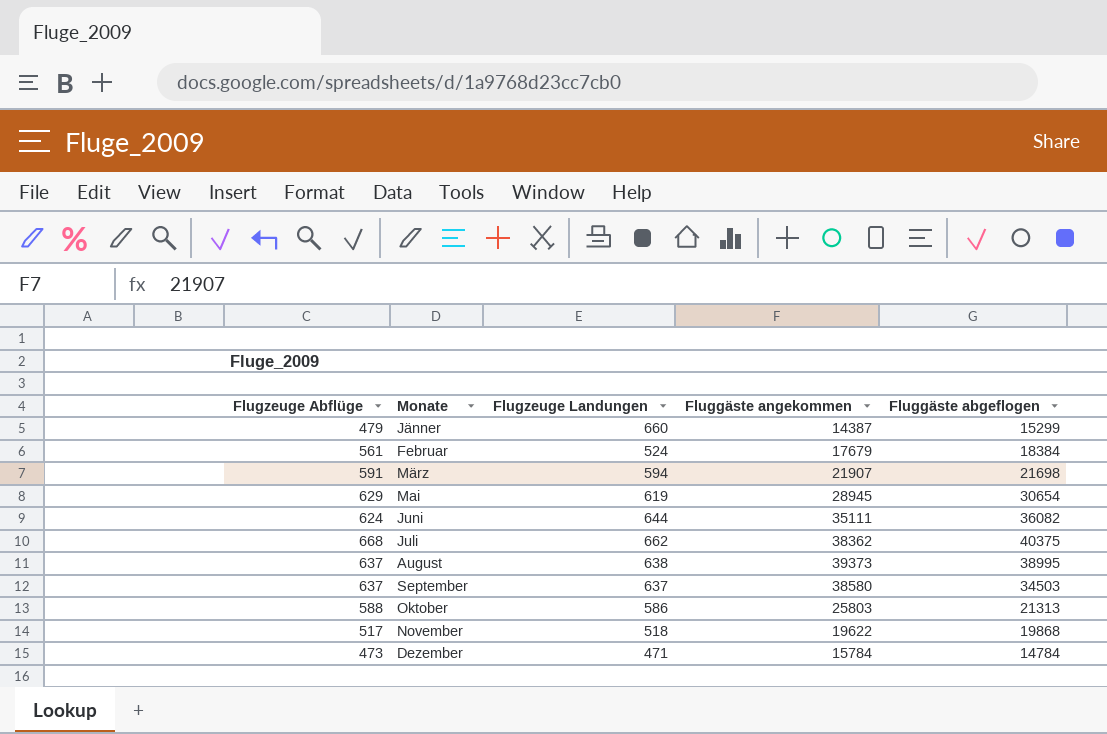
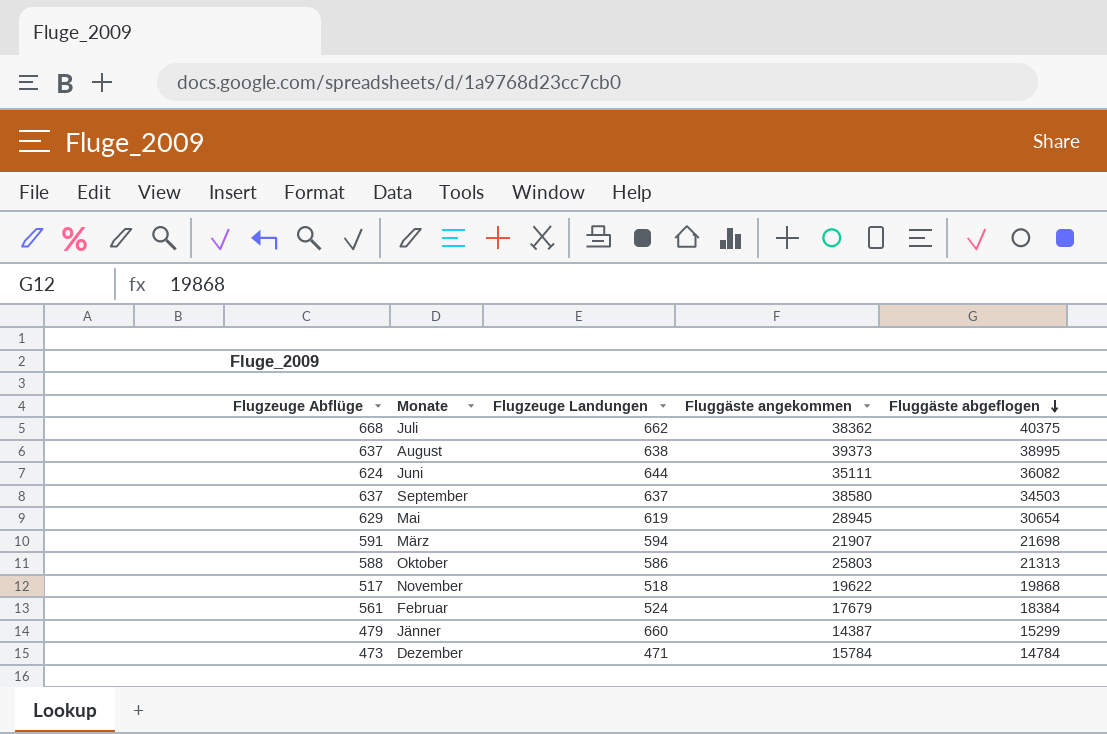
row order: none -> Fluggäste abgeflogen descending

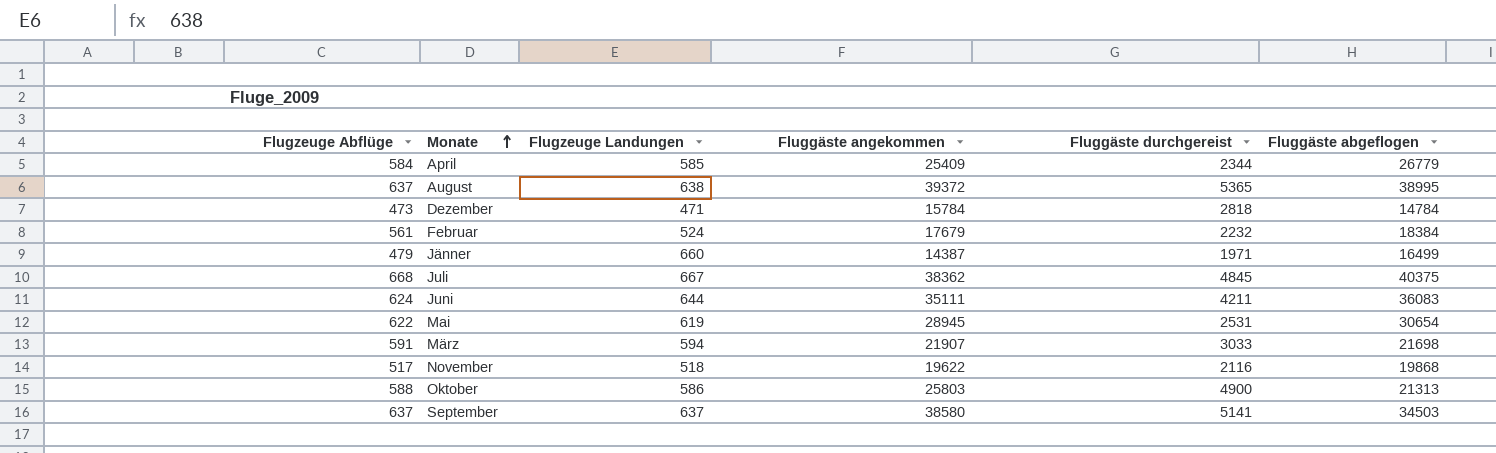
row order: Fluggäste abgeflogen descending -> Monate ascending
column Fluggäste durchgereist | position: none -> 5
row April: none -> 584 | 585 | 25409 | 2344 | 26779
August | Fluggäste angekommen: 39373 -> 39372
Jänner | Fluggäste abgeflogen: 15299 -> 16499
Juli | Flugzeuge Landungen: 662 -> 667
Juni | Fluggäste abgeflogen: 36082 -> 36083
Mai | Flugzeuge Abflüge: 629 -> 622

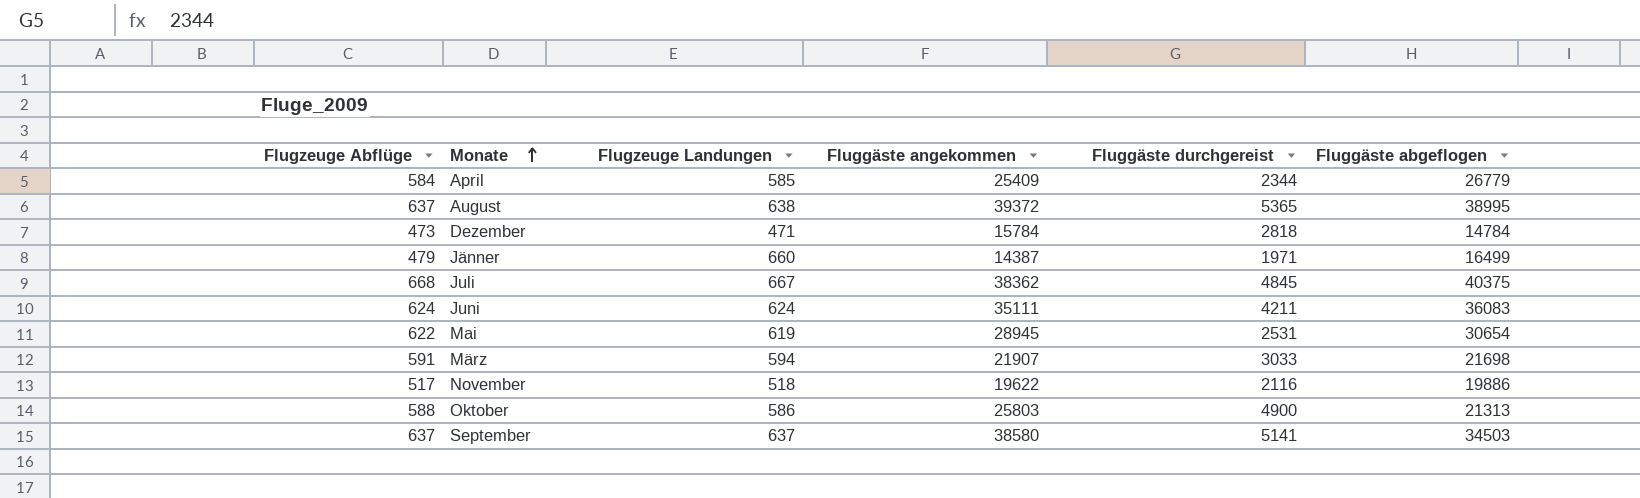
row Februar: 561 | 524 | 17679 | 2232 | 18384 -> none
Juni | Flugzeuge Landungen: 644 -> 624
November | Fluggäste abgeflogen: 19868 -> 19886

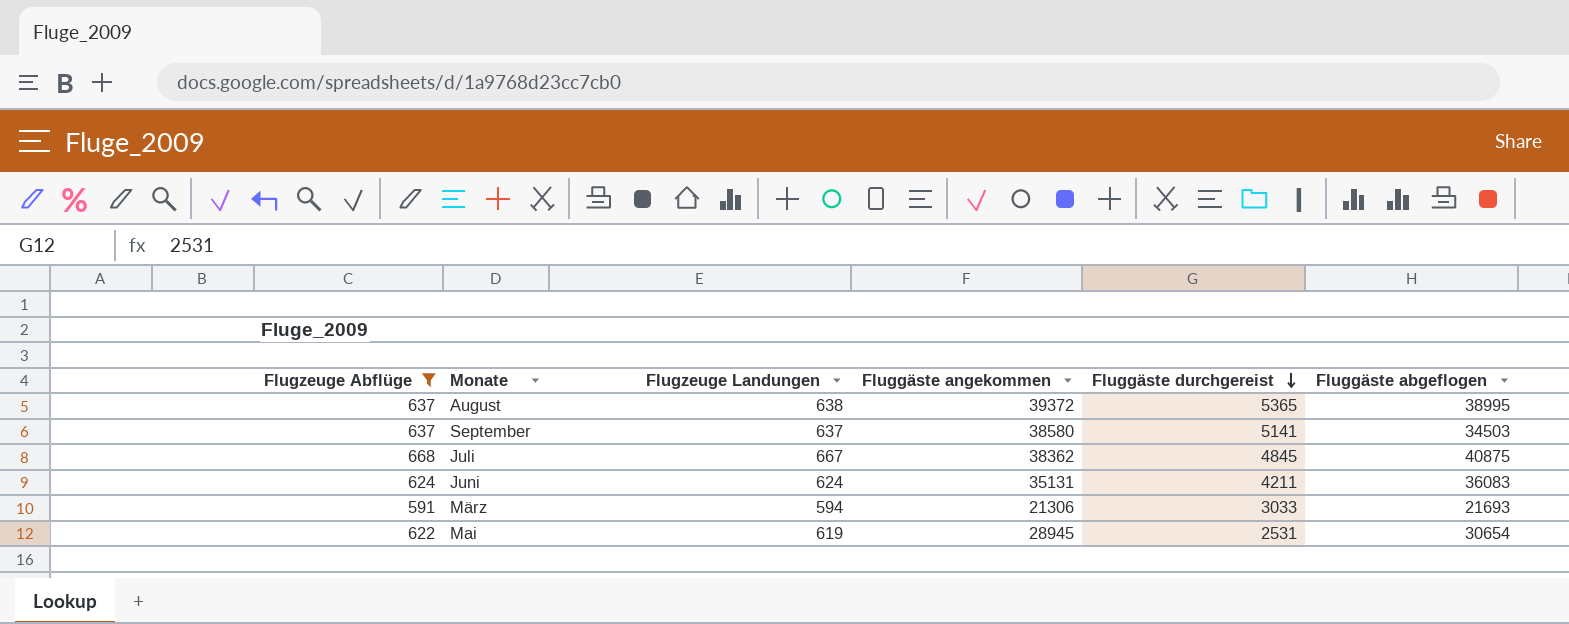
filter: none -> Flugzeuge Abflüge >= 591
row order: Monate ascending -> Fluggäste durchgereist descending
Juli | Fluggäste abgeflogen: 40375 -> 40875
Juni | Fluggäste angekommen: 35111 -> 35131
März | Fluggäste angekommen: 21907 -> 21306
März | Fluggäste abgeflogen: 21698 -> 21693

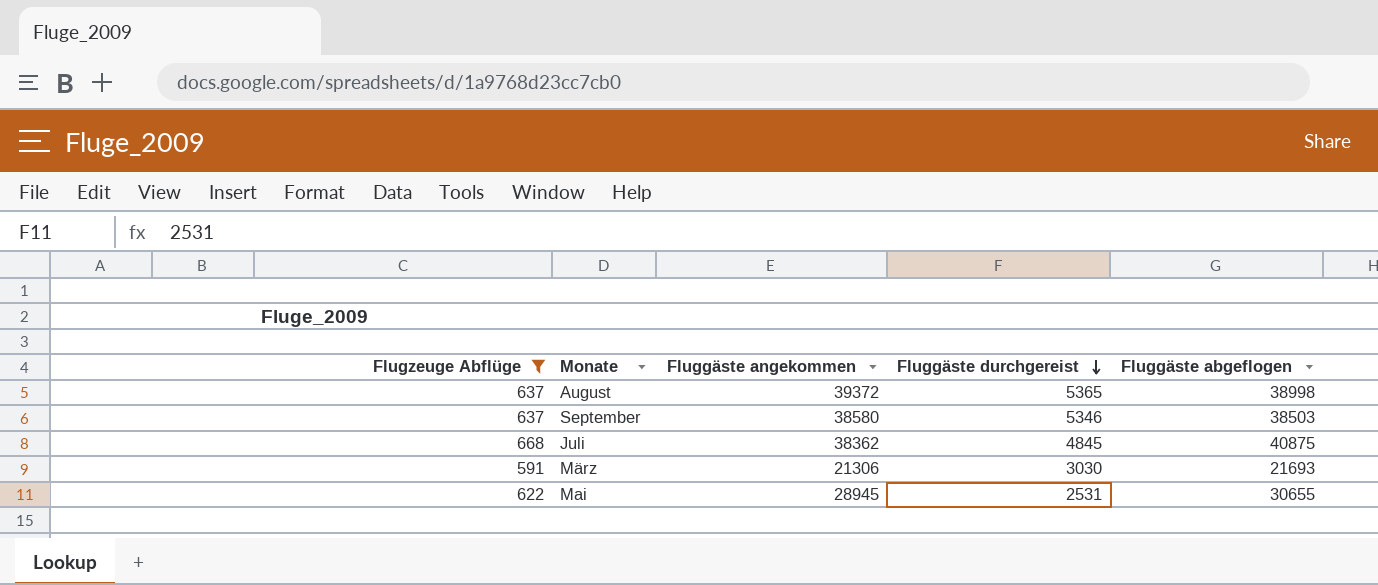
column Flugzeuge Landungen | position: 3 -> none
row Juni: 624 | 624 | 35131 | 4211 | 36083 -> none
August | Fluggäste abgeflogen: 38995 -> 38998
September | Fluggäste durchgereist: 5141 -> 5346
September | Fluggäste abgeflogen: 34503 -> 38503
März | Fluggäste durchgereist: 3033 -> 3030
Mai | Fluggäste abgeflogen: 30654 -> 30655

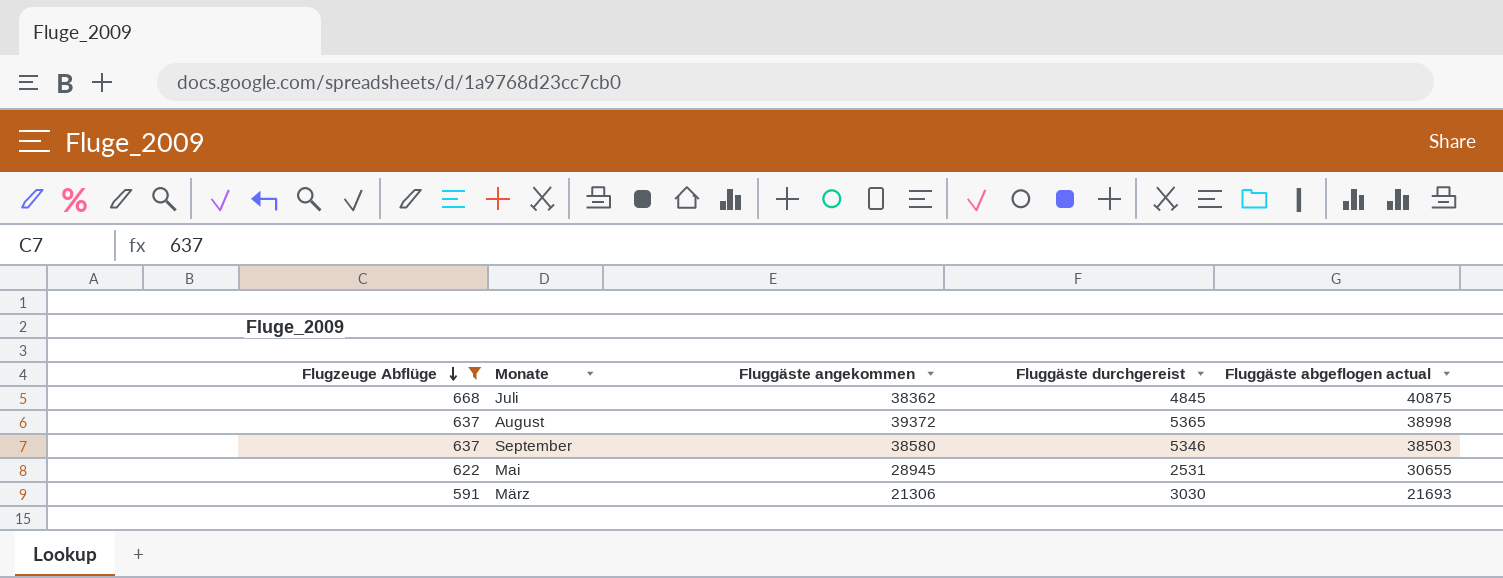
row order: Fluggäste durchgereist descending -> Flugzeuge Abflüge descending
column name: Fluggäste abgeflogen -> Fluggäste abgeflogen actual

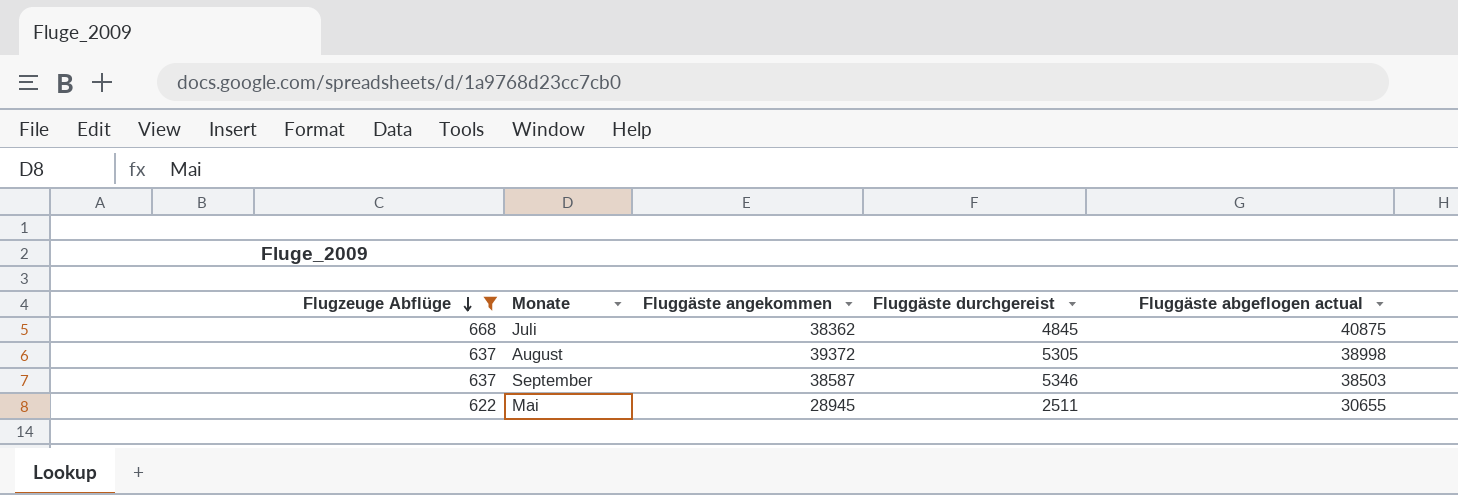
row März: 591 | 21306 | 3030 | 21693 -> none
August | Fluggäste durchgereist: 5365 -> 5305
September | Fluggäste angekommen: 38580 -> 38587
Mai | Fluggäste durchgereist: 2531 -> 2511

